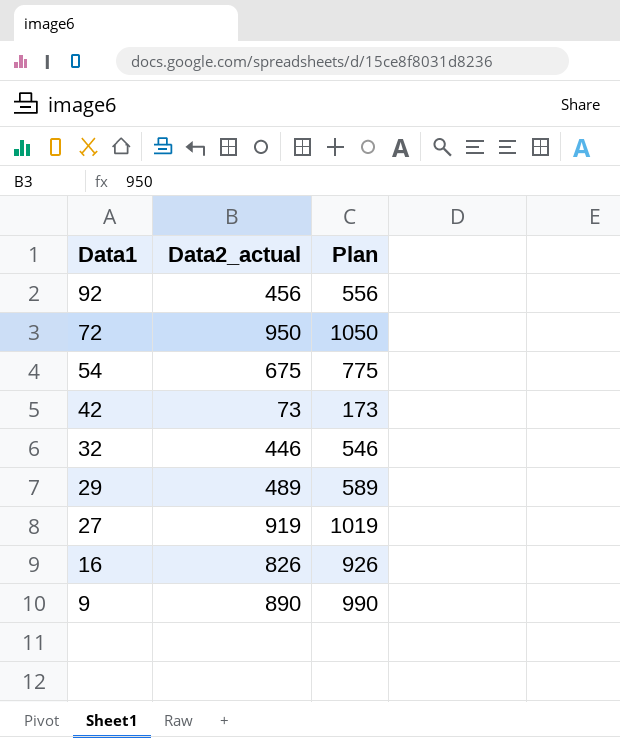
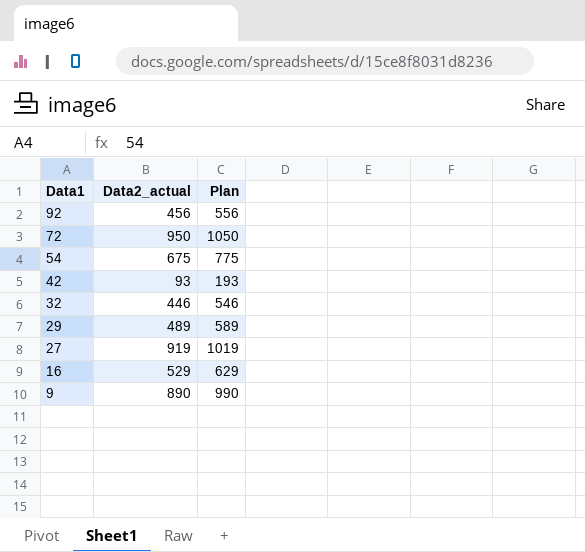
42 | Data2_actual: 73 -> 93
42 | Plan: 173 -> 193
16 | Data2_actual: 826 -> 529
16 | Plan: 926 -> 629

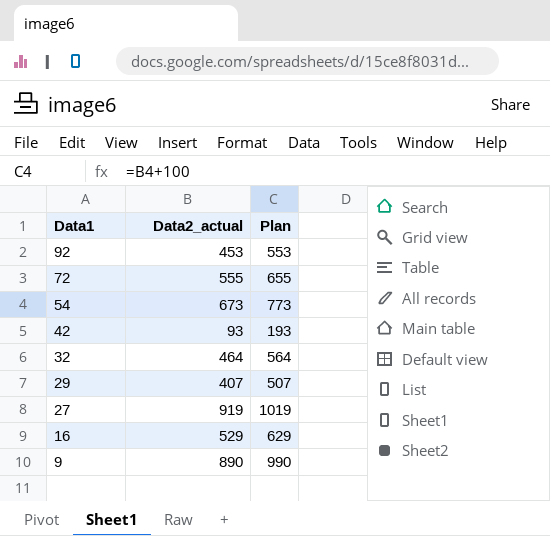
92 | Data2_actual: 456 -> 453
92 | Plan: 556 -> 553
72 | Data2_actual: 950 -> 555
72 | Plan: 1050 -> 655
54 | Data2_actual: 675 -> 673
54 | Plan: 775 -> 773
32 | Data2_actual: 446 -> 464
32 | Plan: 546 -> 564
29 | Data2_actual: 489 -> 407
29 | Plan: 589 -> 507

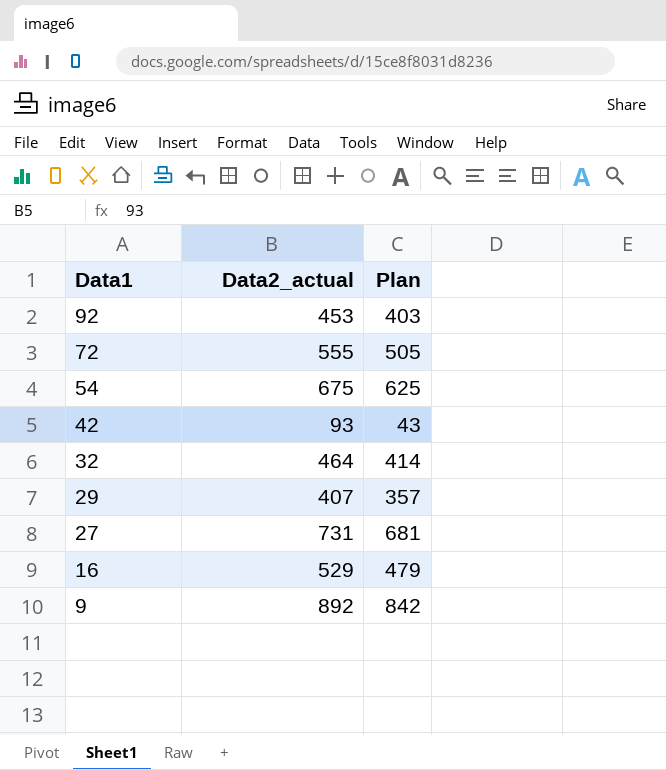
column Plan | formula: [Data2_actual] + 100 -> [Data2_actual] - 50
54 | Data2_actual: 673 -> 675
27 | Data2_actual: 919 -> 731
9 | Data2_actual: 890 -> 892

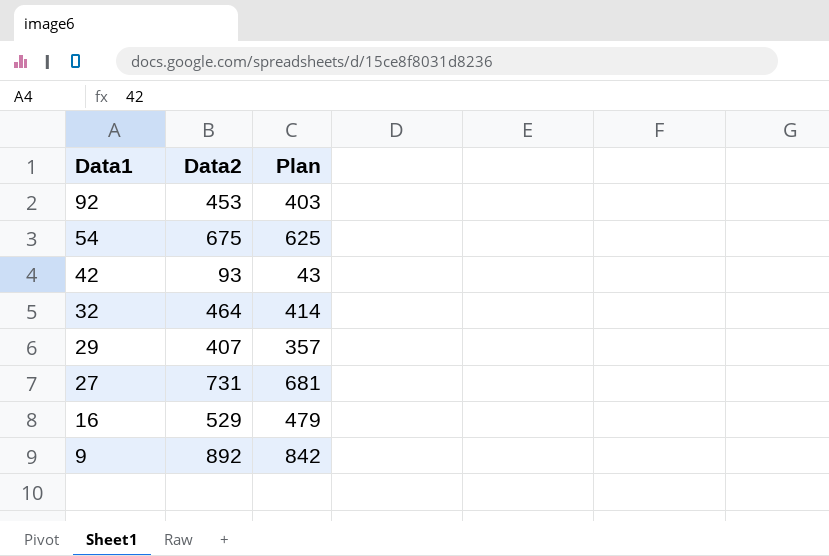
column name: Data2_actual -> Data2
row 72: 555 | 505 -> none

